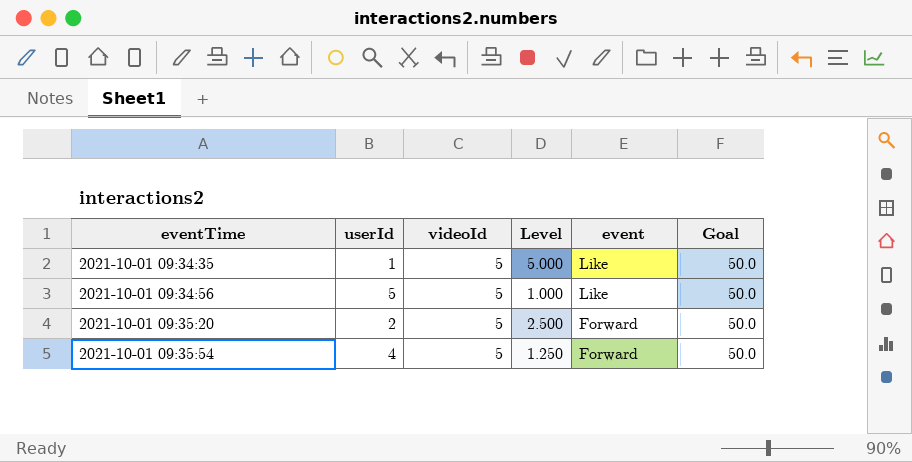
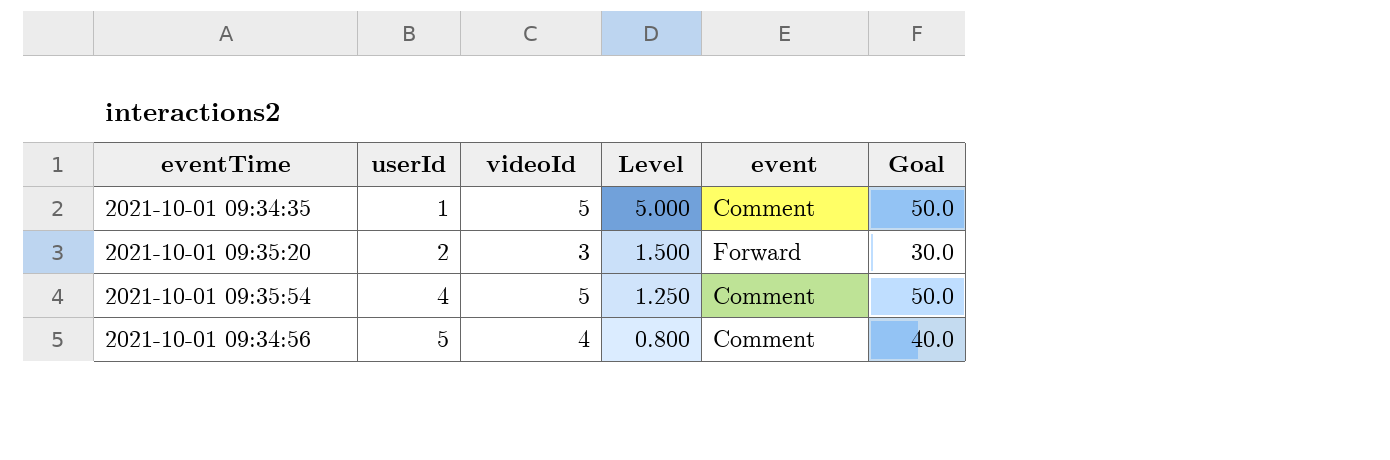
row order: eventTime ascending -> userId ascending
2021-10-01 09:34:35 | event: Like -> Comment
2021-10-01 09:35:20 | videoId: 5 -> 3
2021-10-01 09:35:20 | Level: 2.500 -> 1.500
2021-10-01 09:35:20 | Goal: 50.0 -> 30.0
2021-10-01 09:35:54 | event: Forward -> Comment
2021-10-01 09:34:56 | videoId: 5 -> 4
2021-10-01 09:34:56 | Level: 1.000 -> 0.800
2021-10-01 09:34:56 | event: Like -> Comment
2021-10-01 09:34:56 | Goal: 50.0 -> 40.0

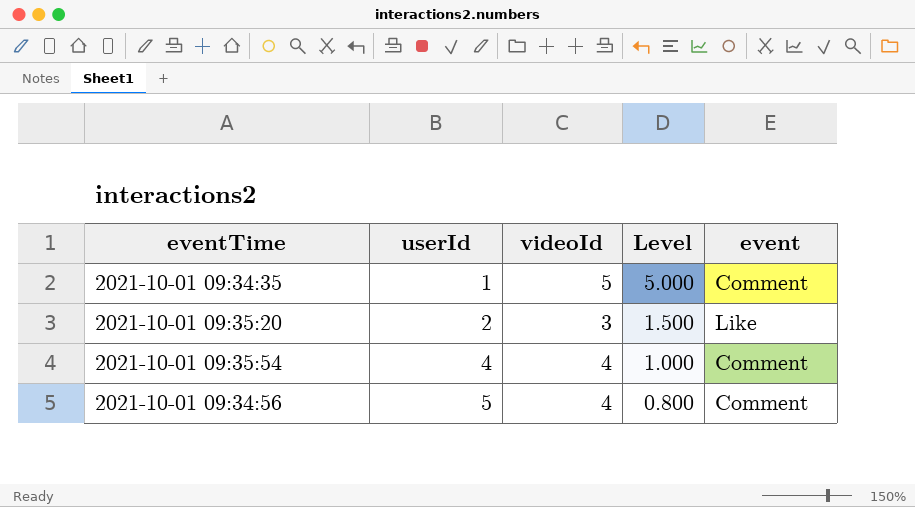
column Goal | formula: [videoId] * 10 -> none
2021-10-01 09:35:20 | event: Forward -> Like
2021-10-01 09:35:54 | videoId: 5 -> 4
2021-10-01 09:35:54 | Level: 1.250 -> 1.000

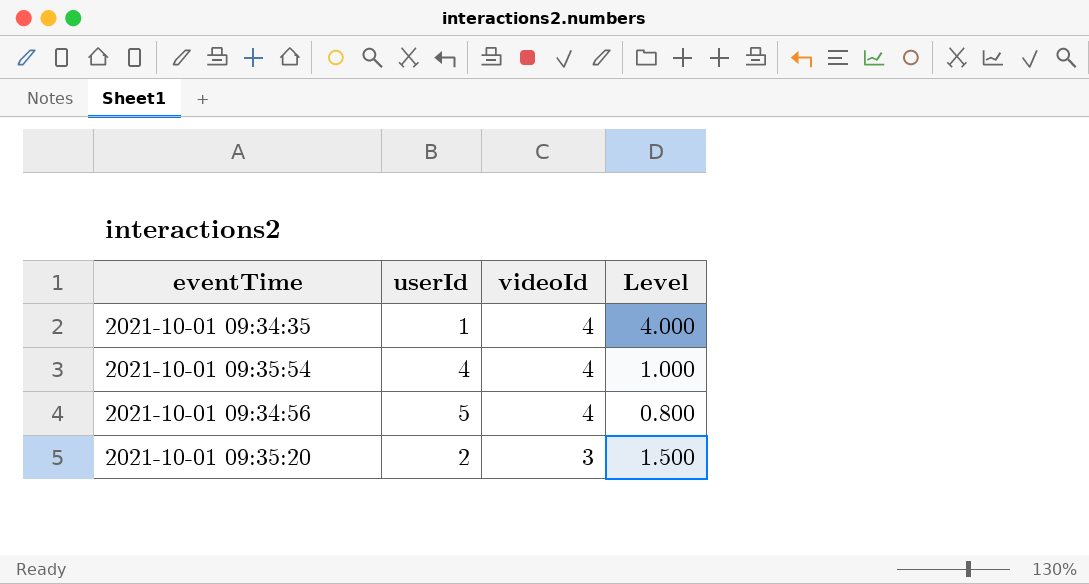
row order: userId ascending -> videoId descending
column event | position: 5 -> none
2021-10-01 09:34:35 | videoId: 5 -> 4
2021-10-01 09:34:35 | Level: 5.000 -> 4.000

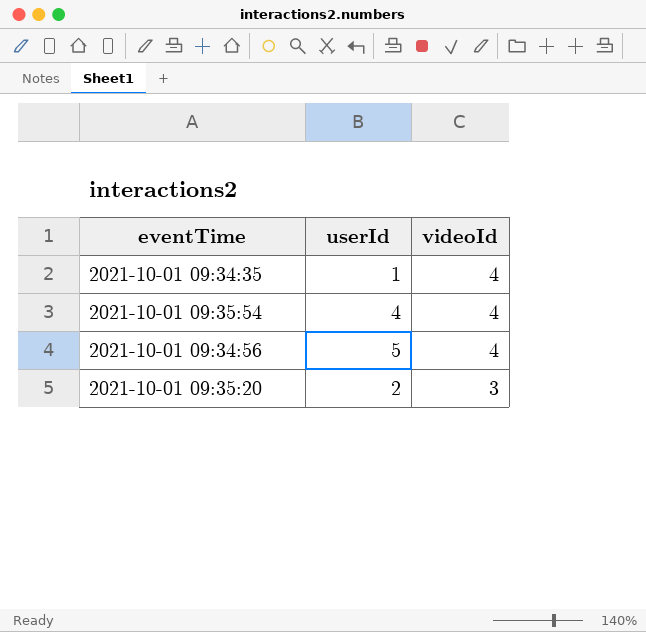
column Level | formula: [videoId] / [userId] -> none

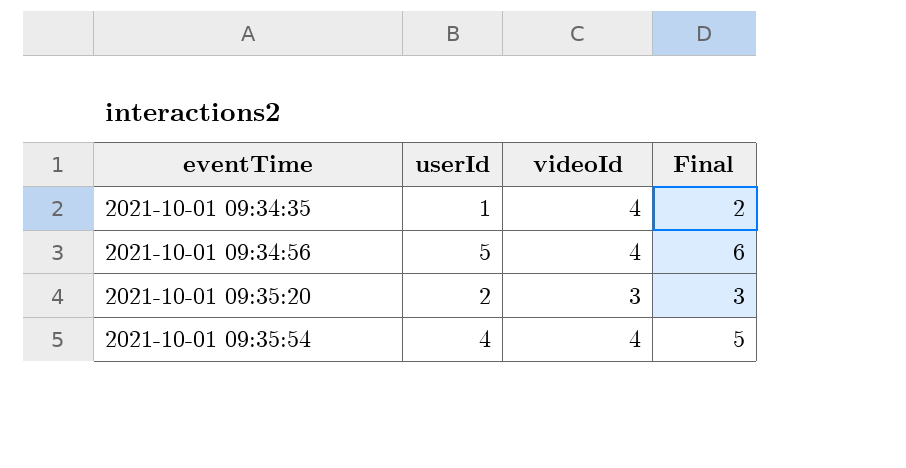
row order: videoId descending -> eventTime ascending
column Final | formula: none -> [userId] + 1

